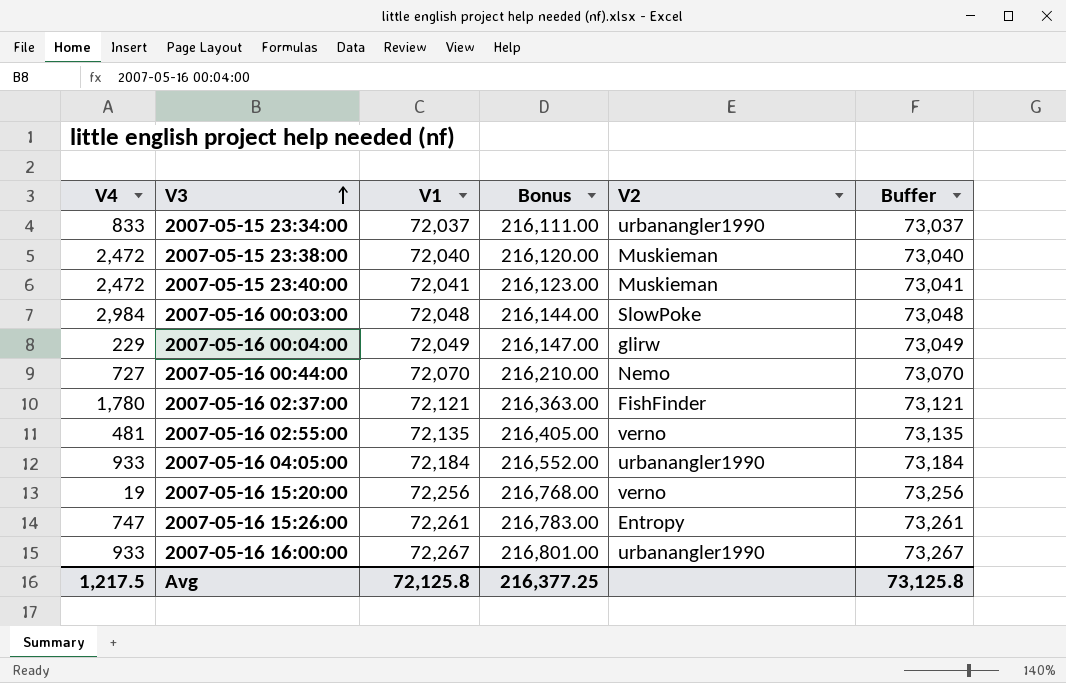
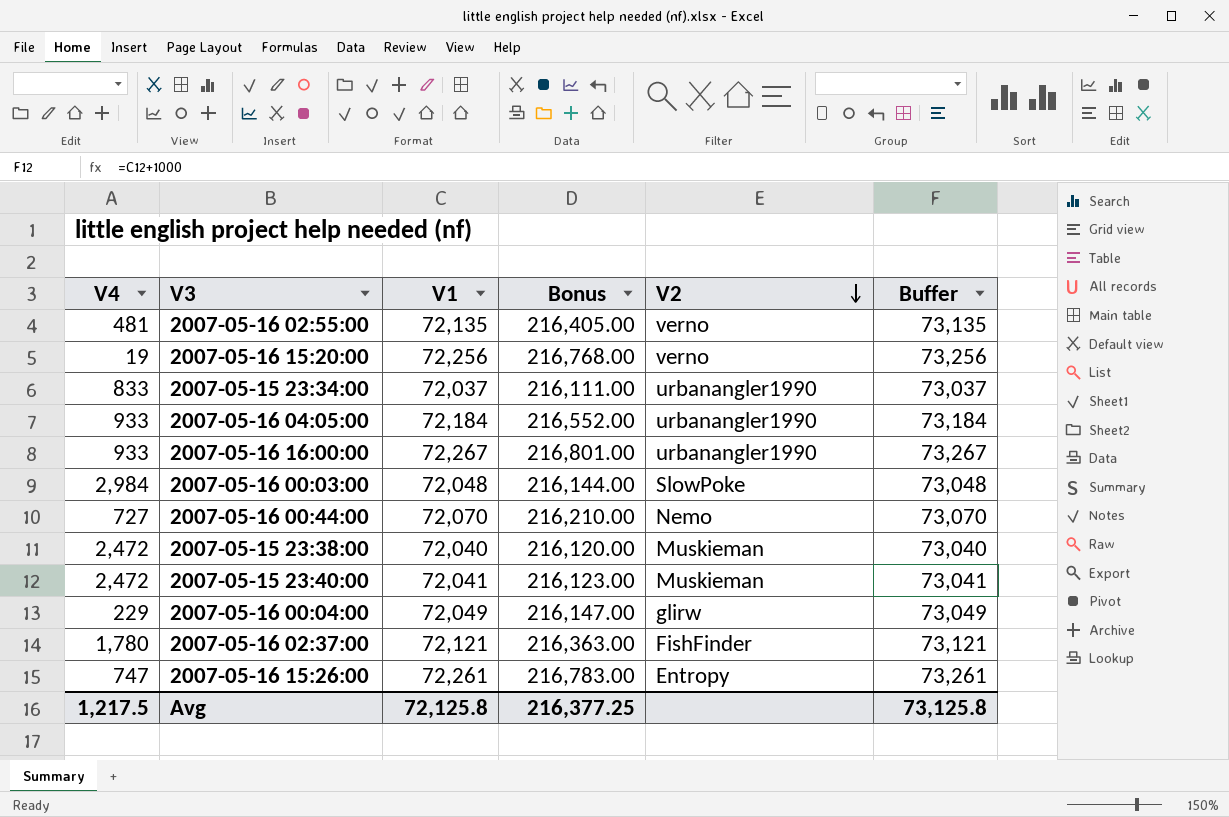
row order: V3 ascending -> V2 descending

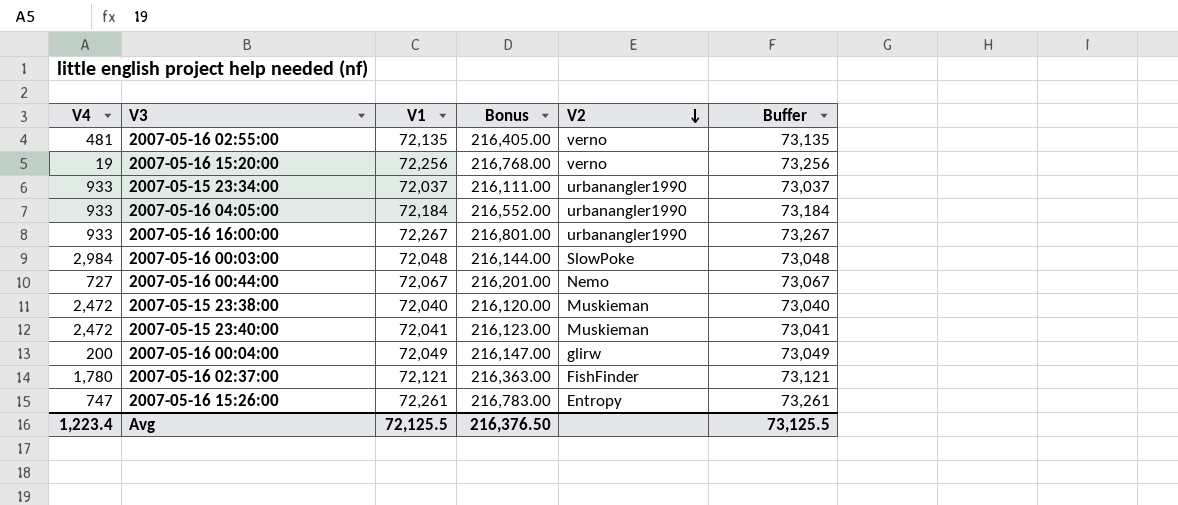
2007-05-15 23:34:00 | V4: 833 -> 933
2007-05-16 00:44:00 | V1: 72,070 -> 72,067
2007-05-16 00:44:00 | Bonus: 216,210.00 -> 216,201.00
2007-05-16 00:44:00 | Buffer: 73,070 -> 73,067
2007-05-16 00:04:00 | V4: 229 -> 200
Avg | V4: 1,217.5 -> 1,223.4
Avg | V1: 72,125.8 -> 72,125.5
Avg | Bonus: 216,377.25 -> 216,376.50
Avg | Buffer: 73,125.8 -> 73,125.5

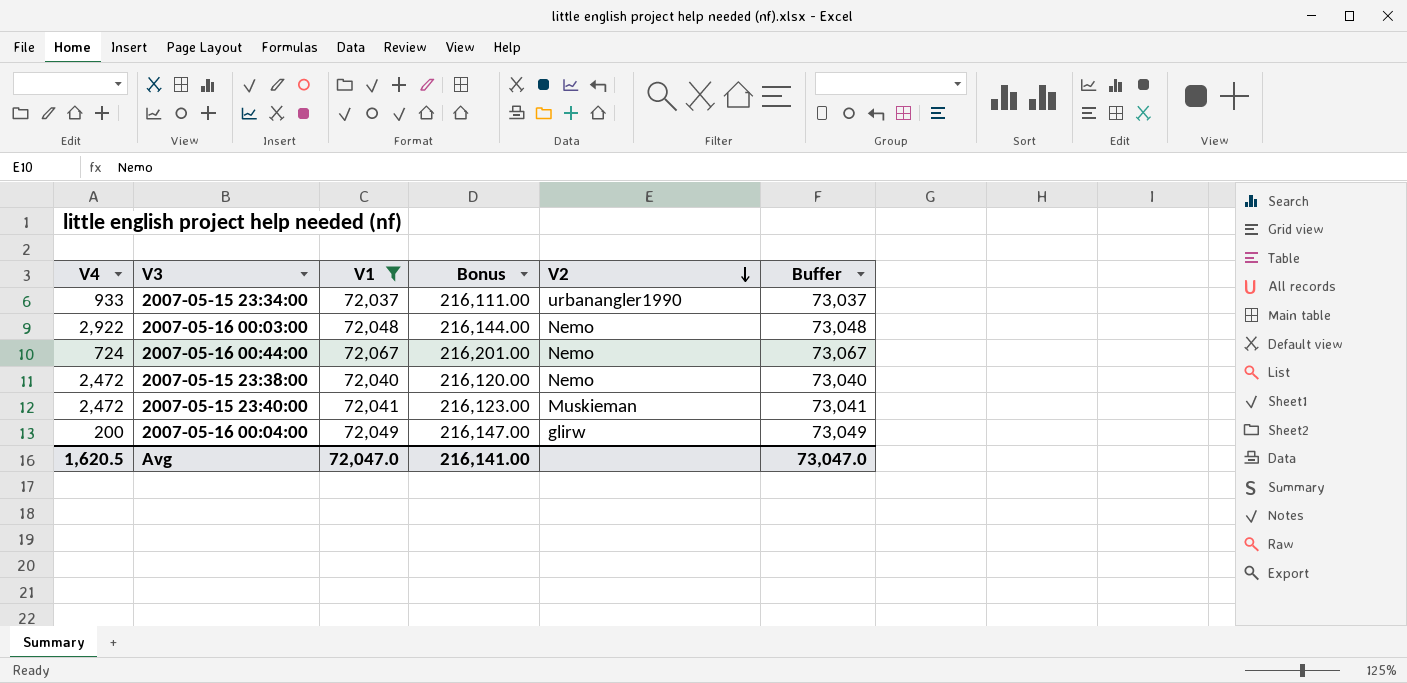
filter: none -> V1 <= 72,067
2007-05-16 00:03:00 | V4: 2,984 -> 2,922
2007-05-16 00:03:00 | V2: SlowPoke -> Nemo
2007-05-16 00:44:00 | V4: 727 -> 724
2007-05-15 23:38:00 | V2: Muskieman -> Nemo
Avg | V4: 1,223.4 -> 1,620.5
Avg | V1: 72,125.5 -> 72,047.0
Avg | Bonus: 216,376.50 -> 216,141.00
Avg | Buffer: 73,125.5 -> 73,047.0

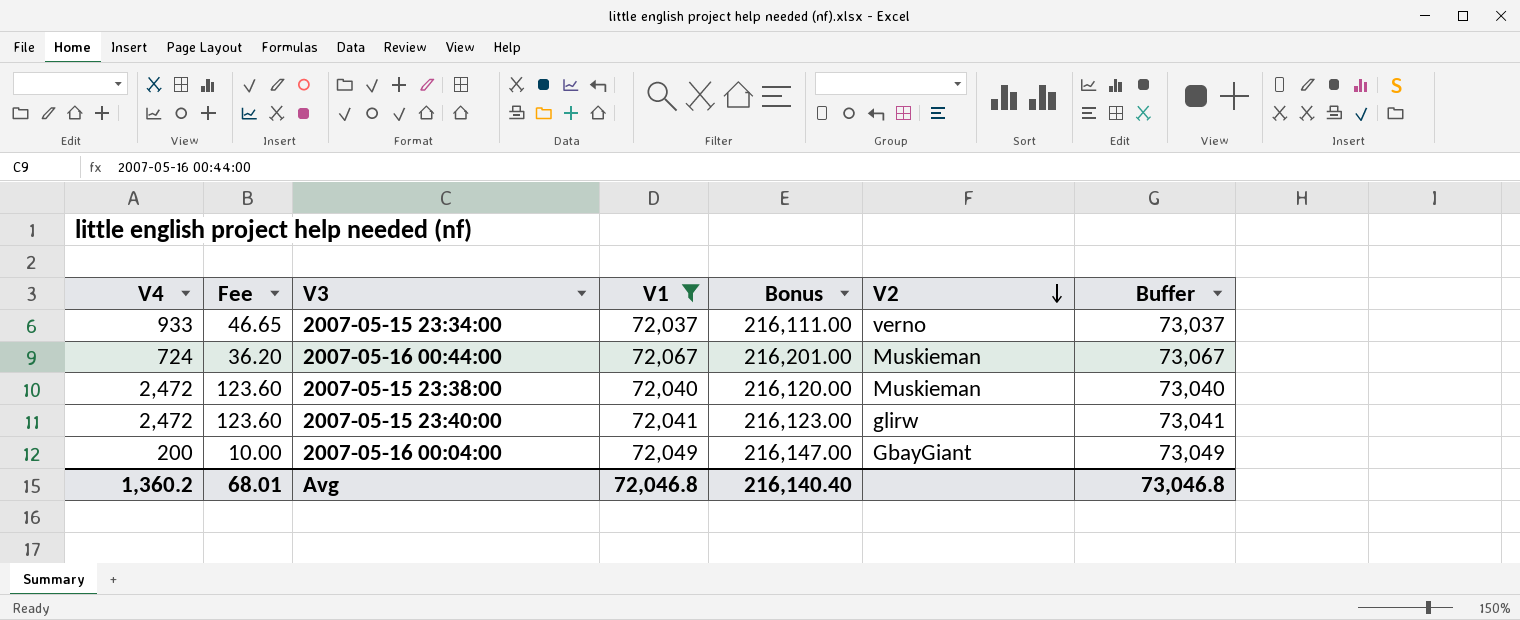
column Fee | formula: none -> [V4] * 0.05
row 2007-05-16 00:03:00: 2,922 | 72,048 | 216,144.00 | Nemo | 73,048 -> none
2007-05-15 23:34:00 | V2: urbanangler1990 -> verno
2007-05-16 00:44:00 | V2: Nemo -> Muskieman
2007-05-15 23:38:00 | V2: Nemo -> Muskieman
2007-05-15 23:40:00 | V2: Muskieman -> glirw
2007-05-16 00:04:00 | V2: glirw -> GbayGiant
Avg | V4: 1,620.5 -> 1,360.2
Avg | V1: 72,047.0 -> 72,046.8
Avg | Bonus: 216,141.00 -> 216,140.40
Avg | Buffer: 73,047.0 -> 73,046.8

